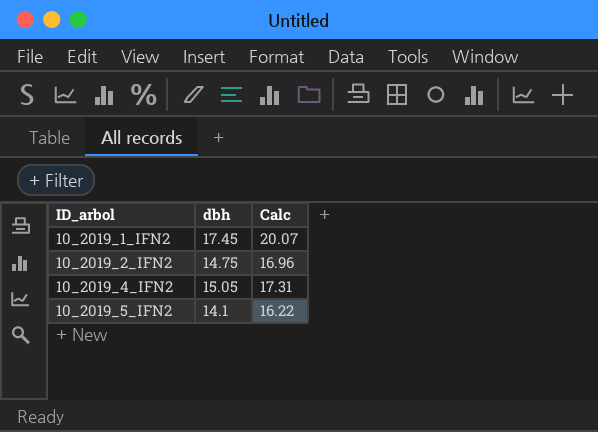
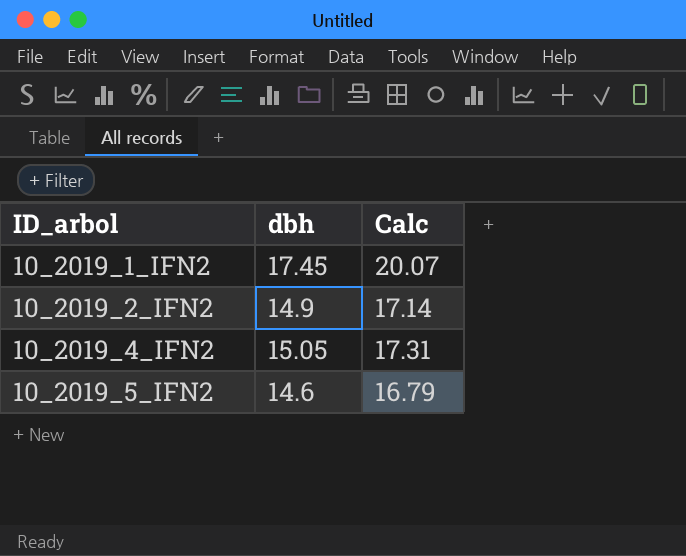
10_2019_2_IFN2 | dbh: 14.75 -> 14.9
10_2019_2_IFN2 | Calc: 16.96 -> 17.14
10_2019_5_IFN2 | dbh: 14.1 -> 14.6
10_2019_5_IFN2 | Calc: 16.22 -> 16.79

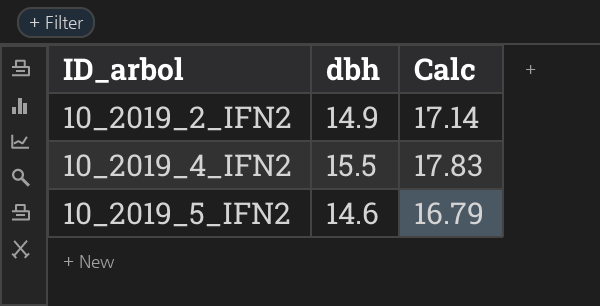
row 10_2019_1_IFN2: 17.45 | 20.07 -> none
10_2019_4_IFN2 | dbh: 15.05 -> 15.5
10_2019_4_IFN2 | Calc: 17.31 -> 17.83

